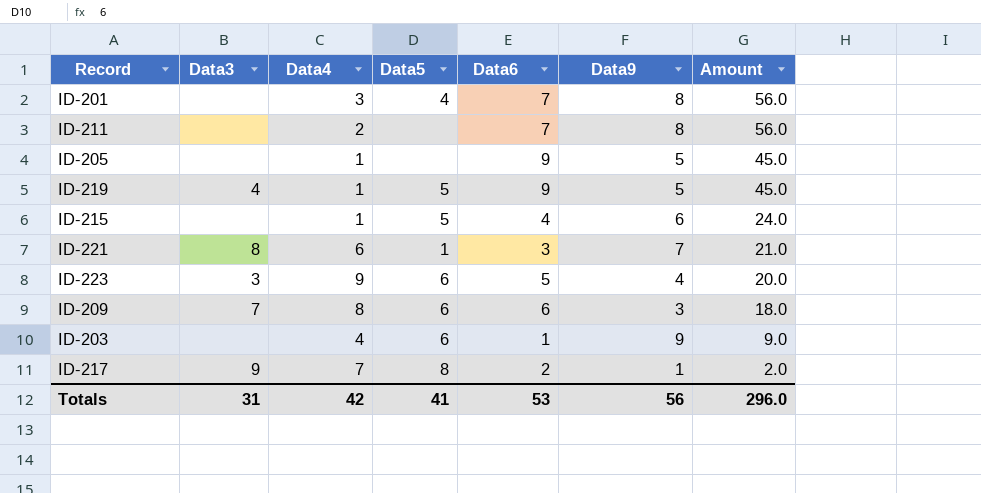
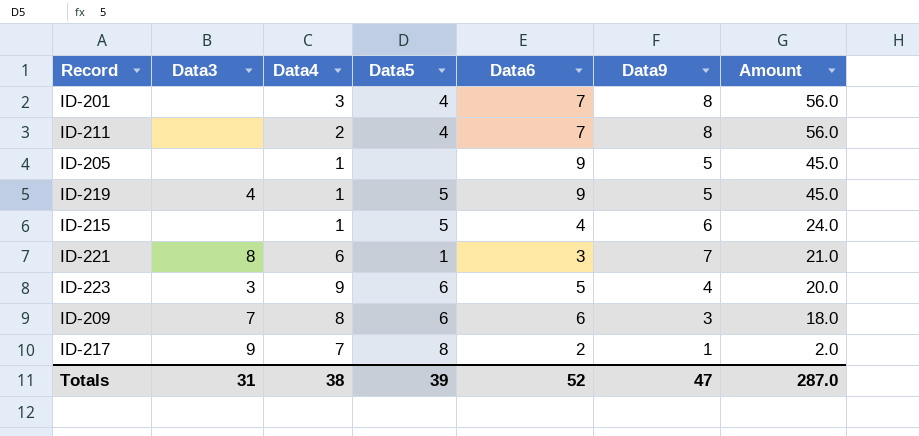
row ID-203: none | 4 | 6 | 1 | 9 | 9.0 -> none
ID-211 | Data5: none -> 4
Totals | Data4: 42 -> 38
Totals | Data5: 41 -> 39
Totals | Data6: 53 -> 52
Totals | Data9: 56 -> 47
Totals | Amount: 296.0 -> 287.0

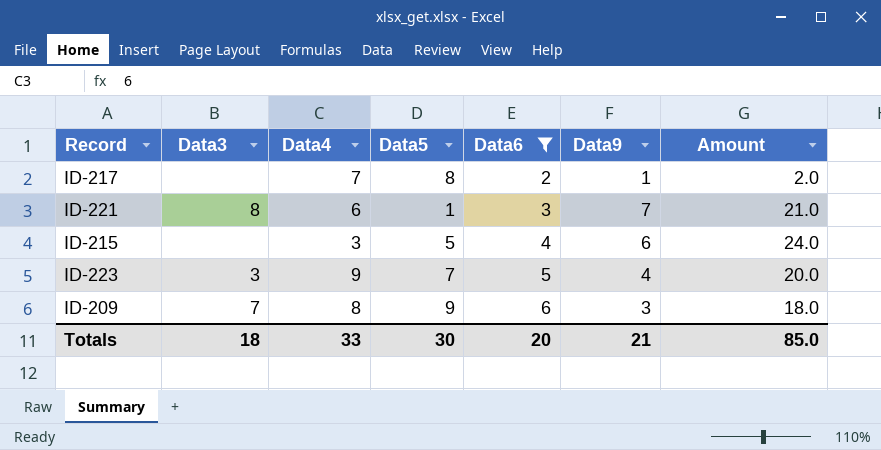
filter: none -> Data6 <= 6
row order: Amount descending -> Data6 ascending
ID-217 | Data3: 9 -> none
ID-215 | Data4: 1 -> 3
ID-223 | Data5: 6 -> 7
ID-209 | Data5: 6 -> 9
Totals | Data3: 31 -> 18
Totals | Data4: 38 -> 33
Totals | Data5: 39 -> 30
Totals | Data6: 52 -> 20
Totals | Data9: 47 -> 21
Totals | Amount: 287.0 -> 85.0

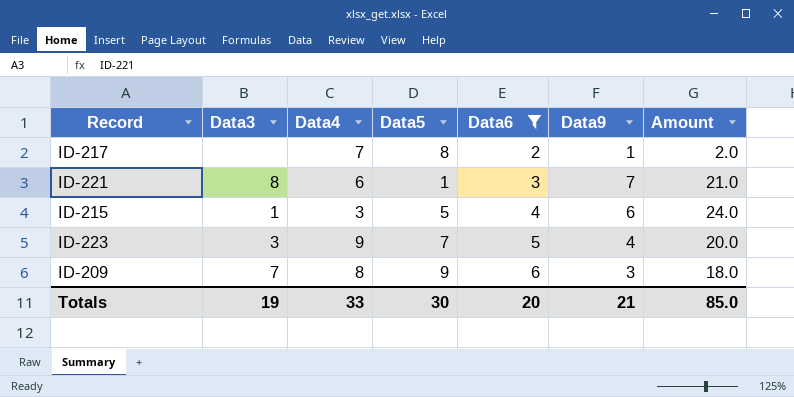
ID-215 | Data3: none -> 1
Totals | Data3: 18 -> 19

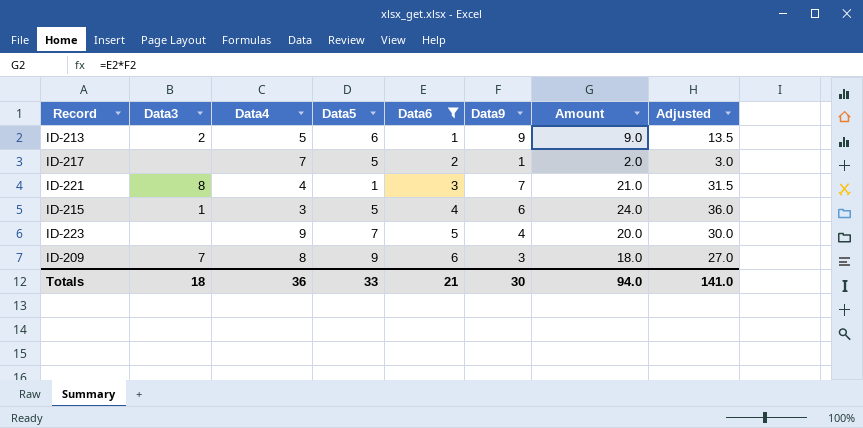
column Adjusted | formula: none -> [Amount] * 1.5
row ID-213: none -> 2 | 5 | 6 | 1 | 9 | 9.0 | 13.5
ID-217 | Data5: 8 -> 5
ID-221 | Data4: 6 -> 4
ID-223 | Data3: 3 -> none
Totals | Data3: 19 -> 18
Totals | Data4: 33 -> 36
Totals | Data5: 30 -> 33
Totals | Data6: 20 -> 21
Totals | Data9: 21 -> 30
Totals | Amount: 85.0 -> 94.0

